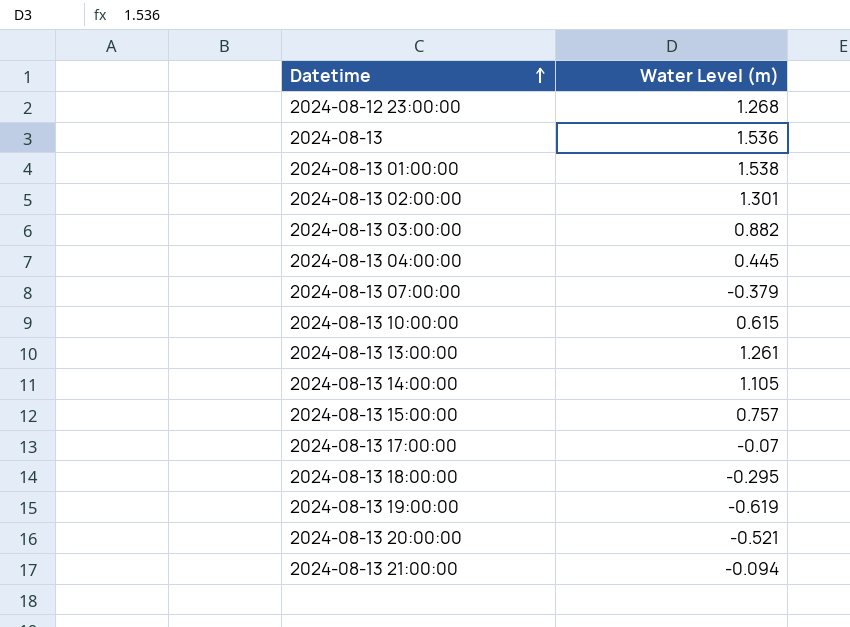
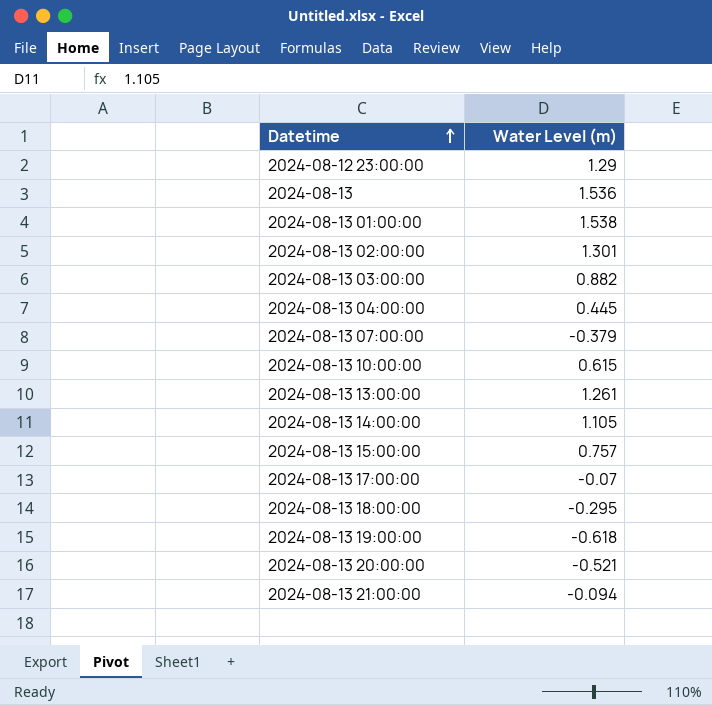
2024-08-12 23:00:00 | Water Level (m): 1.268 -> 1.29
2024-08-13 19:00:00 | Water Level (m): -0.619 -> -0.618

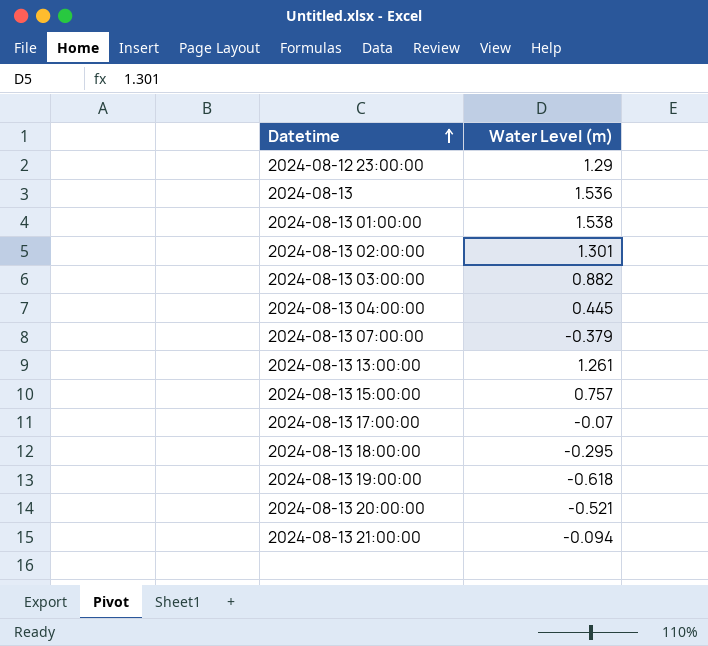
row 2024-08-13 10:00:00: 0.615 -> none
row 2024-08-13 14:00:00: 1.105 -> none

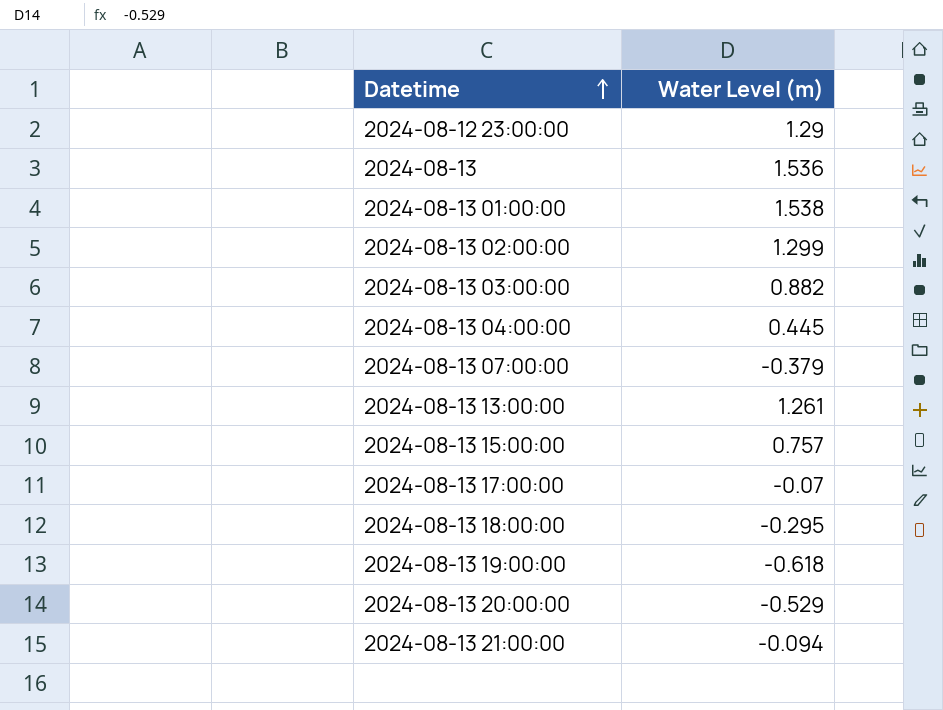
2024-08-13 02:00:00 | Water Level (m): 1.301 -> 1.299
2024-08-13 20:00:00 | Water Level (m): -0.521 -> -0.529

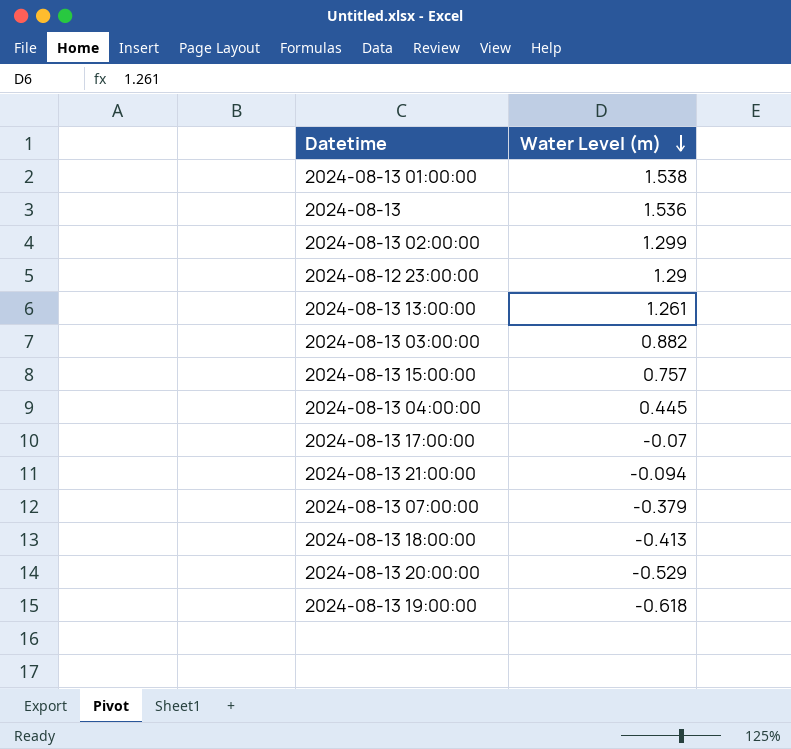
row order: Datetime ascending -> Water Level (m) descending
2024-08-13 18:00:00 | Water Level (m): -0.295 -> -0.413

